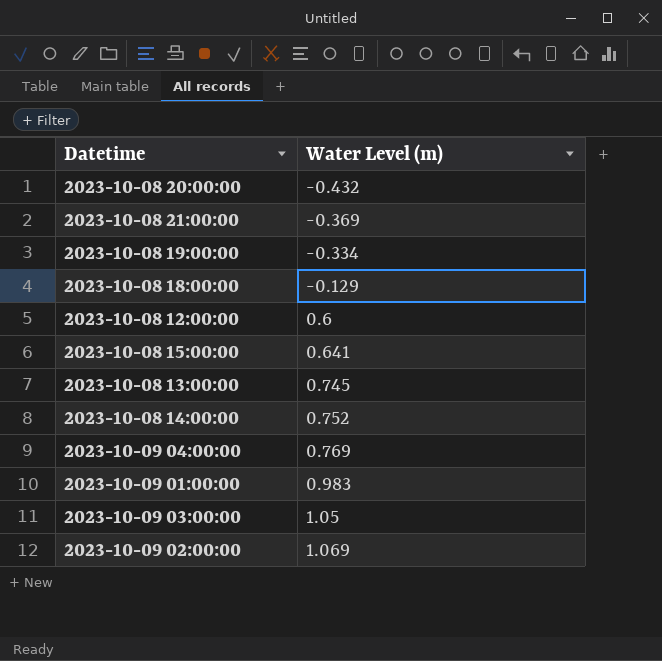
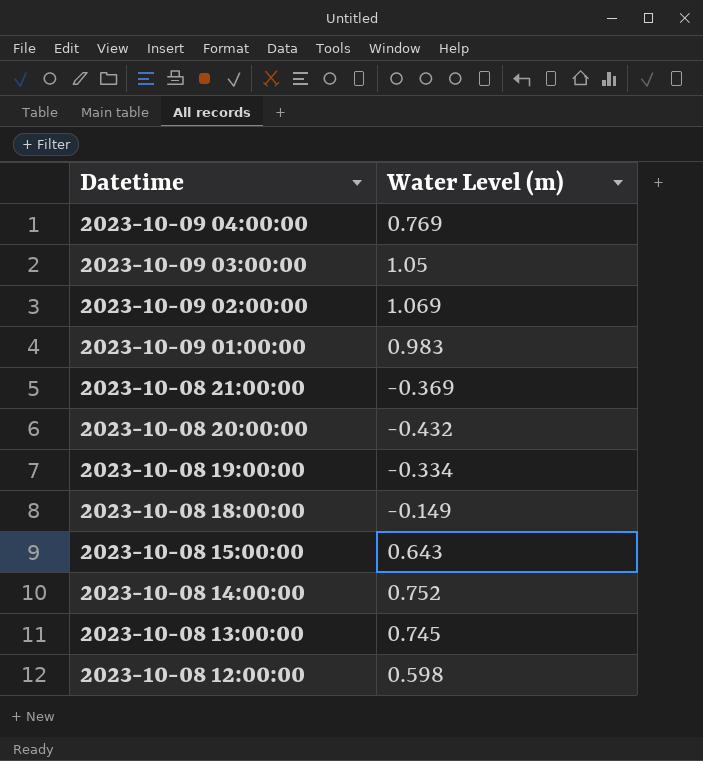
row order: Water Level (m) ascending -> Datetime descending
2023-10-08 18:00:00 | Water Level (m): -0.129 -> -0.149
2023-10-08 15:00:00 | Water Level (m): 0.641 -> 0.643
2023-10-08 12:00:00 | Water Level (m): 0.6 -> 0.598

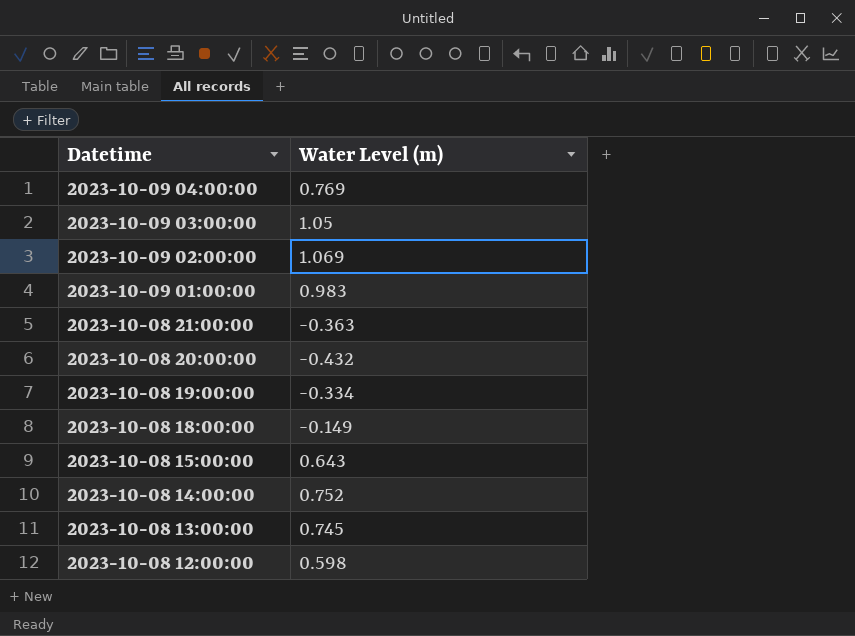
2023-10-08 21:00:00 | Water Level (m): -0.369 -> -0.363

